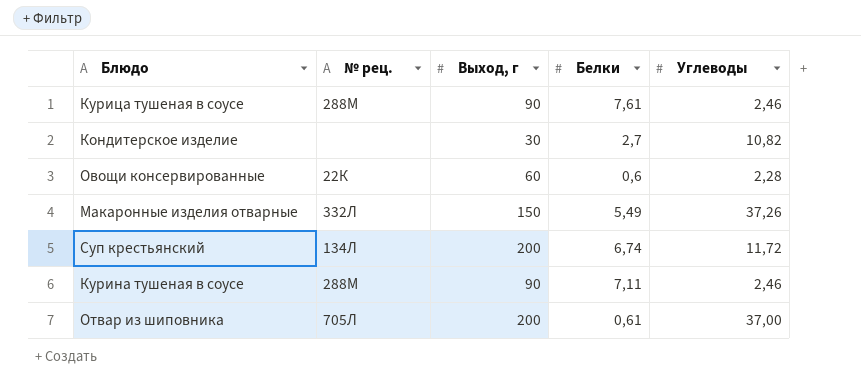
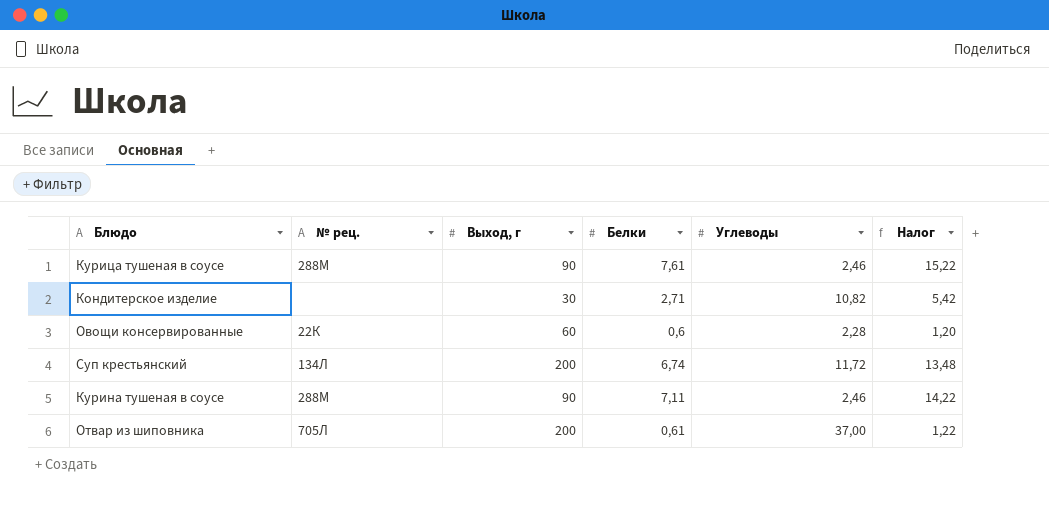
column Налог | formula: none -> [Белки] * 2
row Макаронные изделия отварные: 332Л | 150 | 5,49 | 37,26 -> none
Кондитерское изделие | Белки: 2,7 -> 2,71

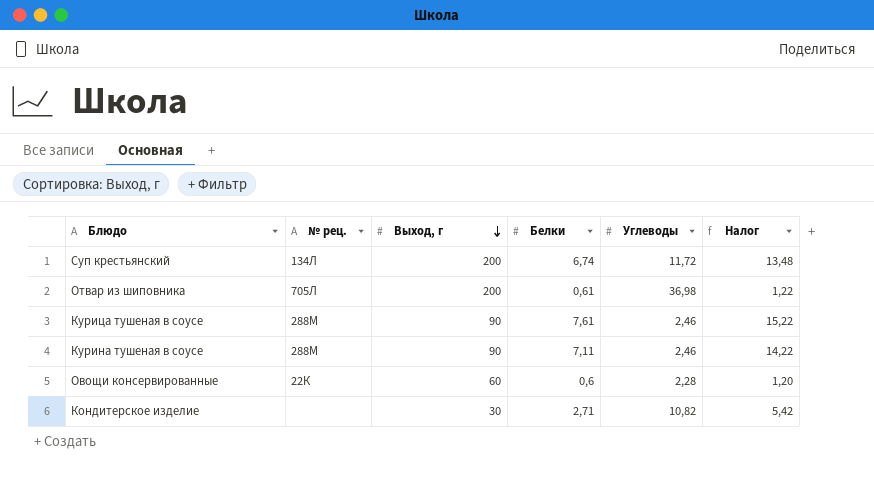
row order: none -> Выход, г descending
Отвар из шиповника | Углеводы: 37,00 -> 36,98

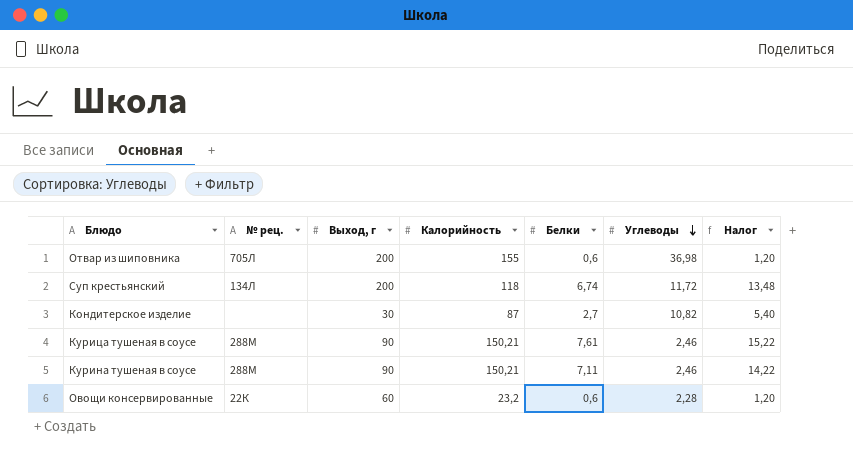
row order: Выход, г descending -> Углеводы descending
column Калорийность | position: none -> 4
Отвар из шиповника | Белки: 0,61 -> 0,6
Отвар из шиповника | Налог: 1,22 -> 1,20
Кондитерское изделие | Белки: 2,71 -> 2,7
Кондитерское изделие | Налог: 5,42 -> 5,40

